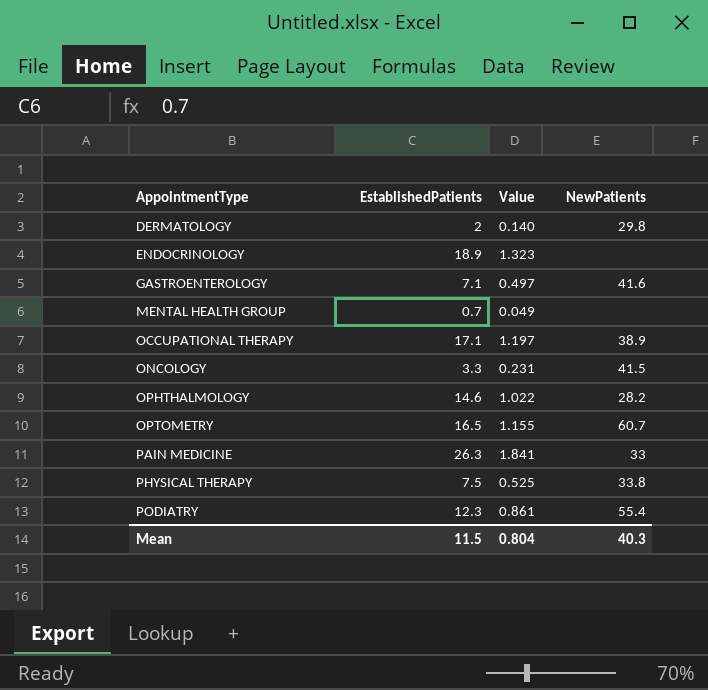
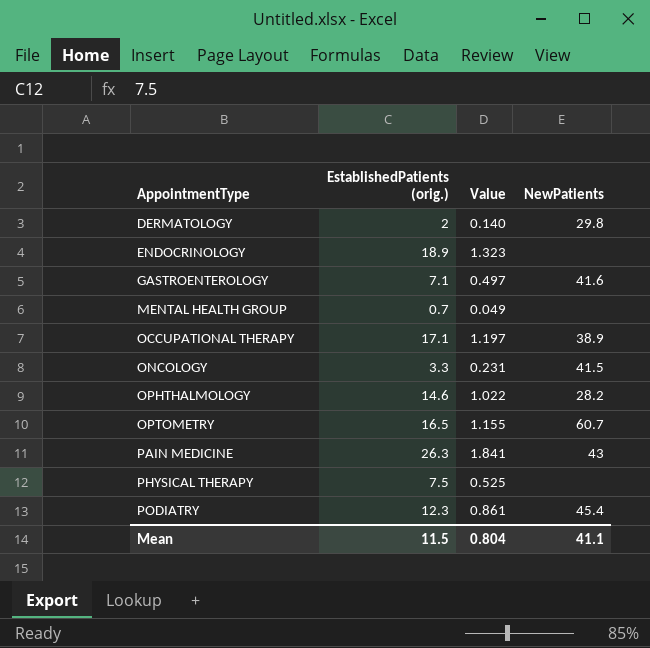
column name: EstablishedPatients -> EstablishedPatients (orig.)
PAIN MEDICINE | NewPatients: 33 -> 43
PHYSICAL THERAPY | NewPatients: 33.8 -> none
PODIATRY | NewPatients: 55.4 -> 45.4
Mean | NewPatients: 40.3 -> 41.1

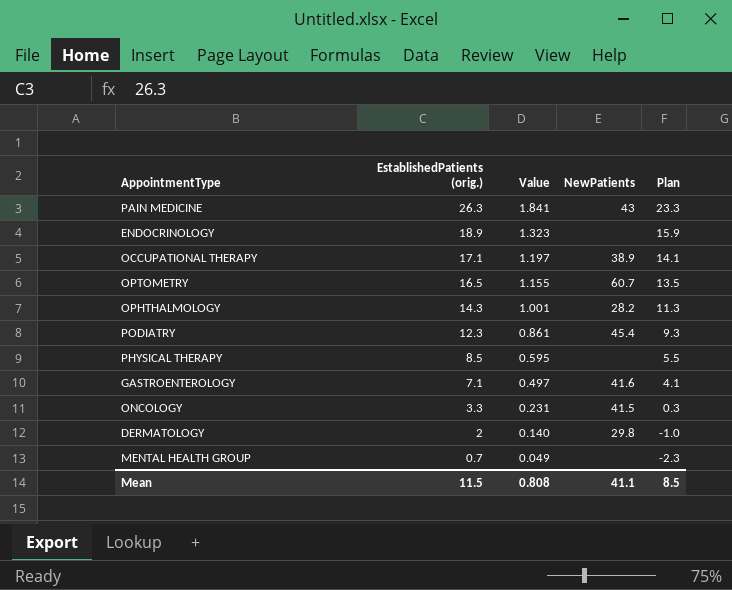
row order: AppointmentType ascending -> EstablishedPatients (orig.) descending
column Plan | formula: none -> [EstablishedPatients (orig.)] - 3
OPHTHALMOLOGY | EstablishedPatients (orig.): 14.6 -> 14.3
OPHTHALMOLOGY | Value: 1.022 -> 1.001
PHYSICAL THERAPY | EstablishedPatients (orig.): 7.5 -> 8.5
PHYSICAL THERAPY | Value: 0.525 -> 0.595
Mean | Value: 0.804 -> 0.808

